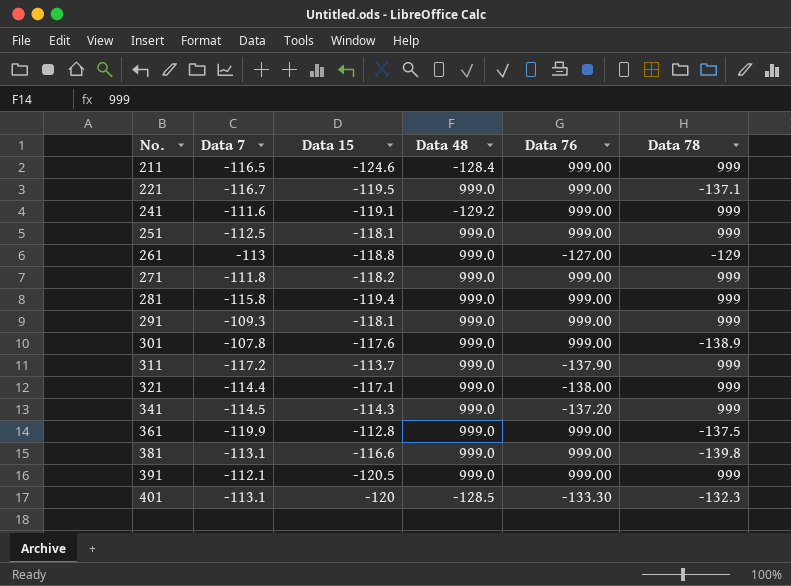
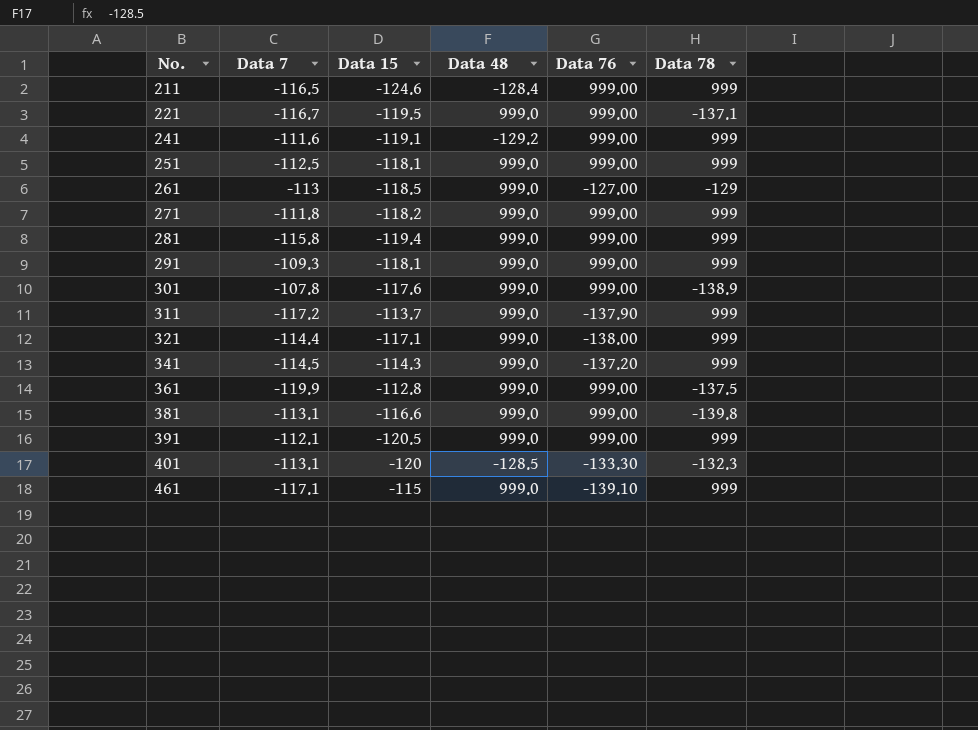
261 | Data 15: -118.8 -> -118.5
row 461: none -> -117.1 | -115 | 999.0 | -139.10 | 999

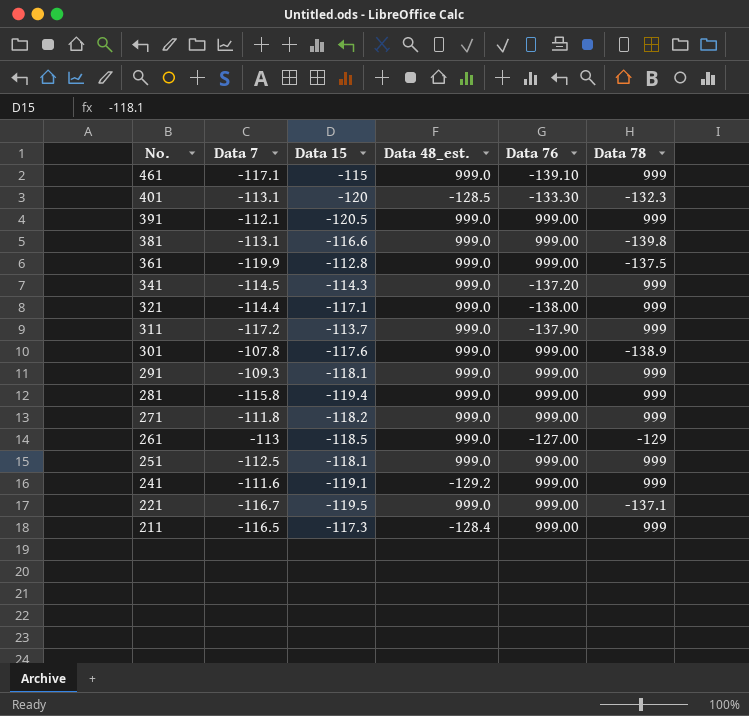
row order: No. ascending -> No. descending
column name: Data 48 -> Data 48_est.
211 | Data 15: -124.6 -> -117.3

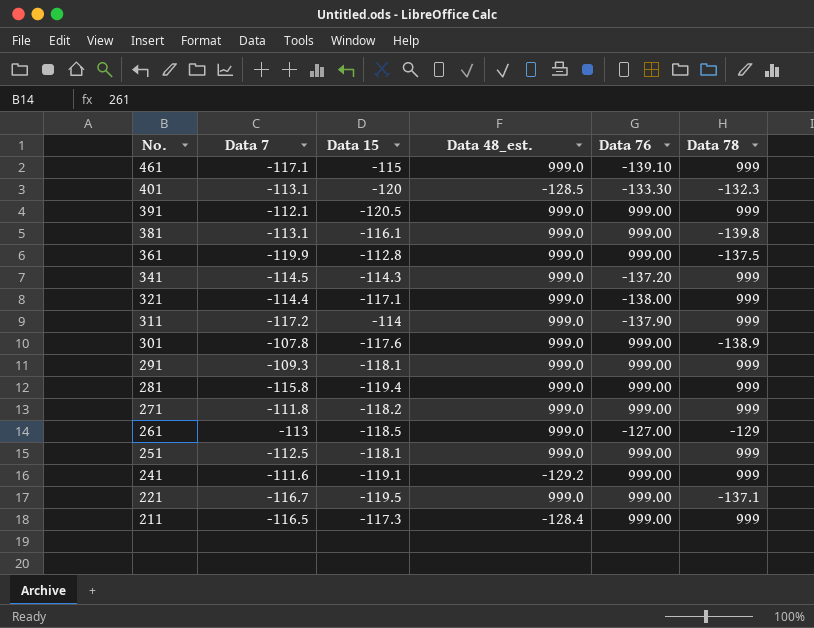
381 | Data 15: -116.6 -> -116.1
311 | Data 15: -113.7 -> -114

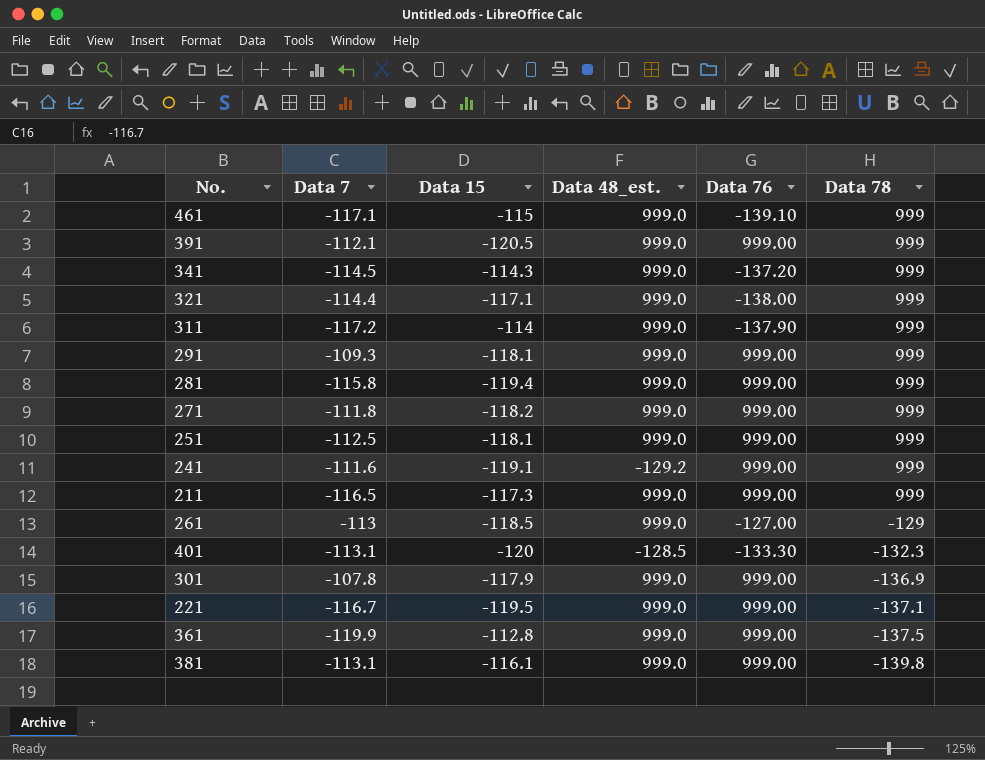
row order: No. descending -> Data 78 descending
211 | Data 48_est.: -128.4 -> 999.0
301 | Data 15: -117.6 -> -117.9
301 | Data 78: -138.9 -> -136.9

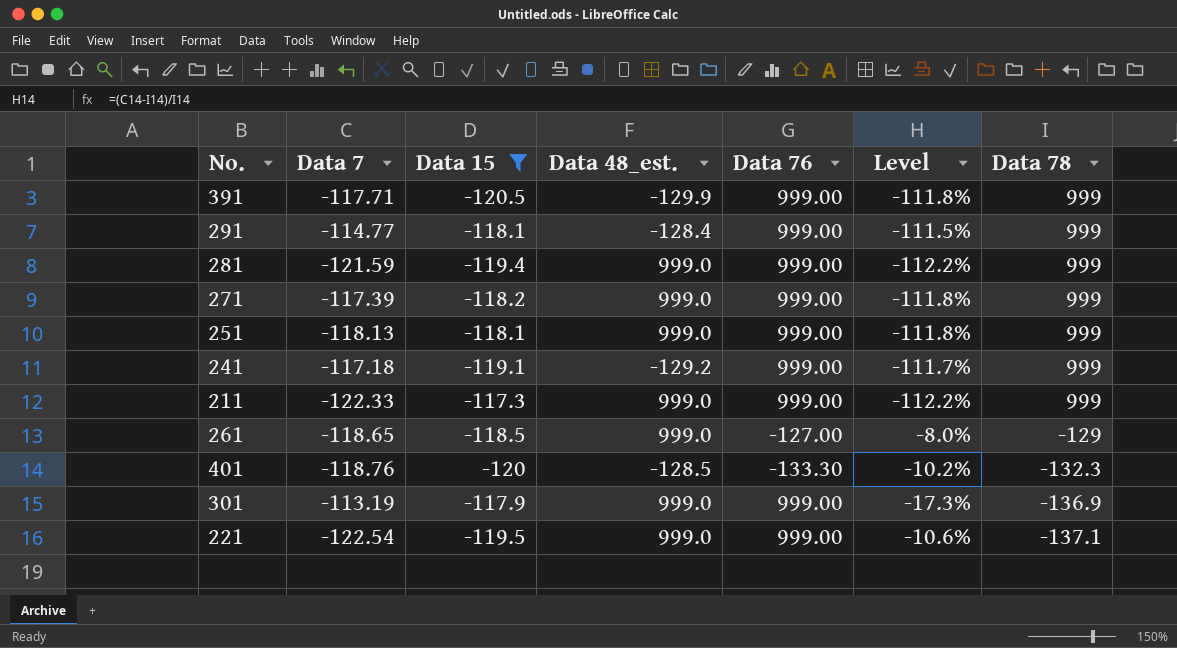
filter: none -> Data 15 <= -117.3
column Level | formula: none -> ([Data 7] - [Data 78]) / [Data 78]
391 | Data 7: -112.1 -> -117.71
391 | Data 48_est.: 999.0 -> -129.9
291 | Data 7: -109.3 -> -114.77
291 | Data 48_est.: 999.0 -> -128.4
281 | Data 7: -115.8 -> -121.59
271 | Data 7: -111.8 -> -117.39
251 | Data 7: -112.5 -> -118.13
241 | Data 7: -111.6 -> -117.18
211 | Data 7: -116.5 -> -122.33
261 | Data 7: -113 -> -118.65
401 | Data 7: -113.1 -> -118.76
301 | Data 7: -107.8 -> -113.19
221 | Data 7: -116.7 -> -122.54

